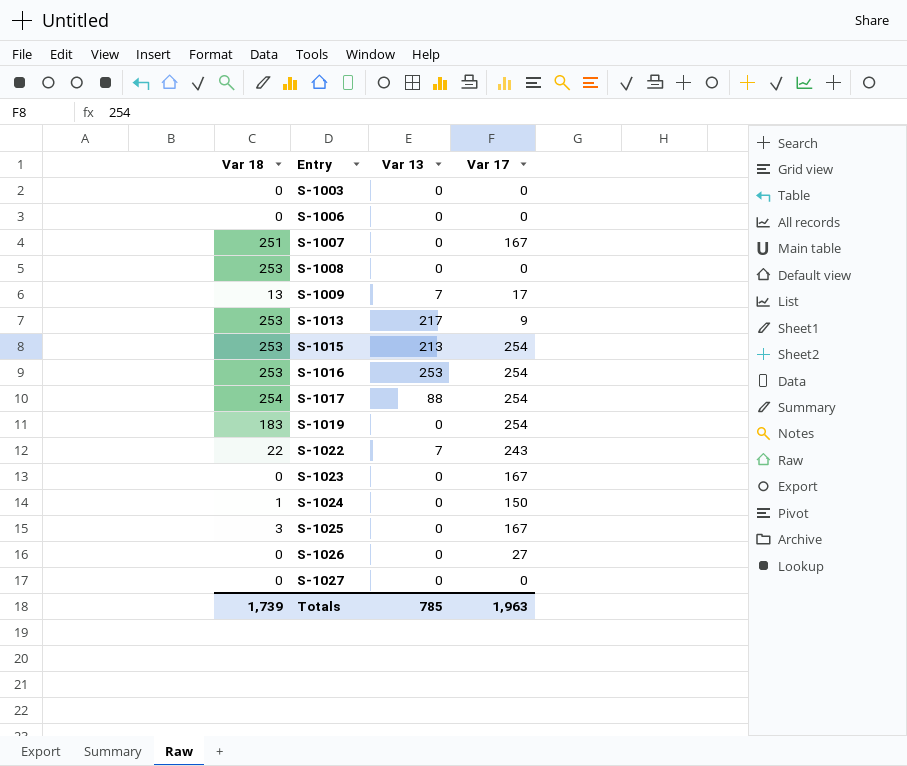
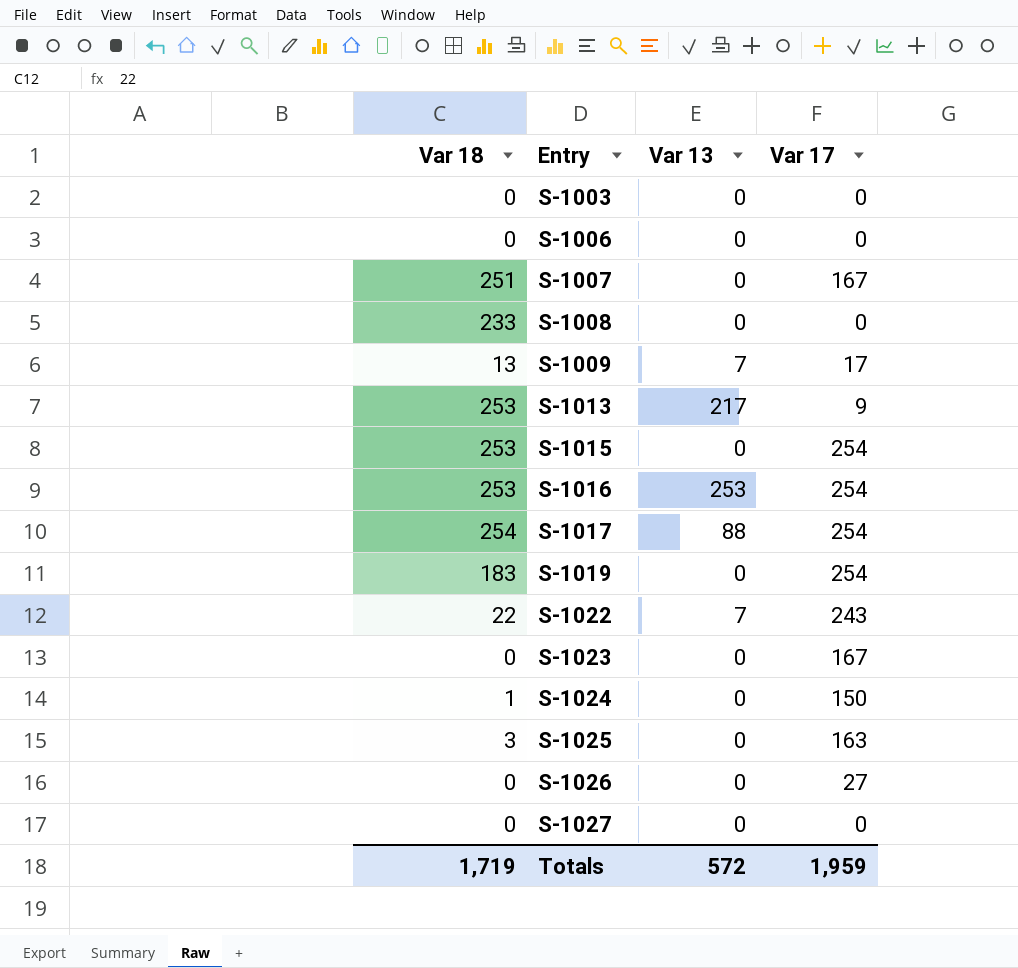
S-1008 | Var 18: 253 -> 233
S-1015 | Var 13: 213 -> 0
S-1025 | Var 17: 167 -> 163
Totals | Var 18: 1,739 -> 1,719
Totals | Var 13: 785 -> 572
Totals | Var 17: 1,963 -> 1,959

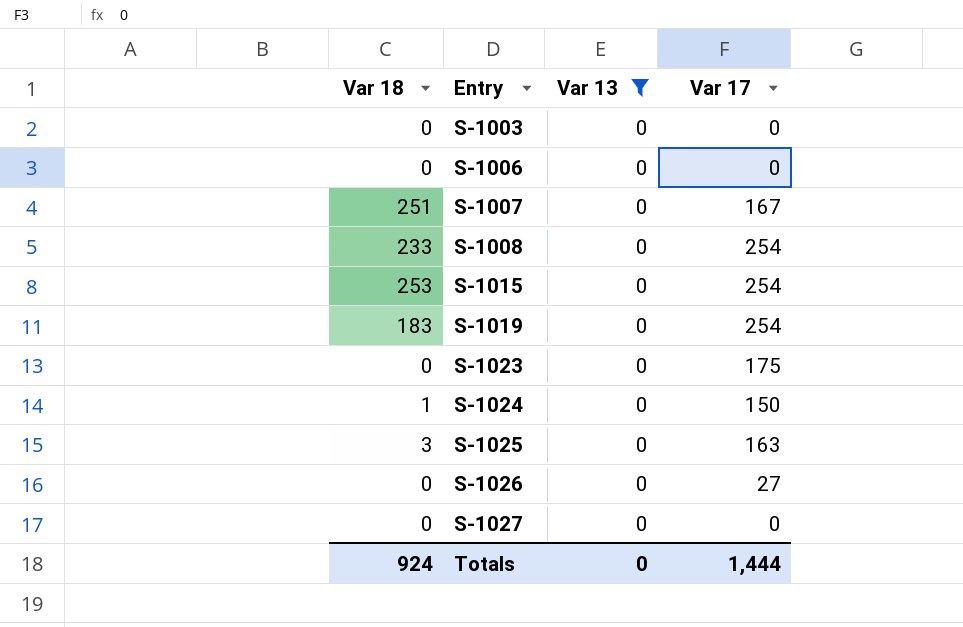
filter: none -> Var 13 = 0
S-1008 | Var 17: 0 -> 254
S-1023 | Var 17: 167 -> 175
Totals | Var 18: 1,719 -> 924
Totals | Var 13: 572 -> 0
Totals | Var 17: 1,959 -> 1,444

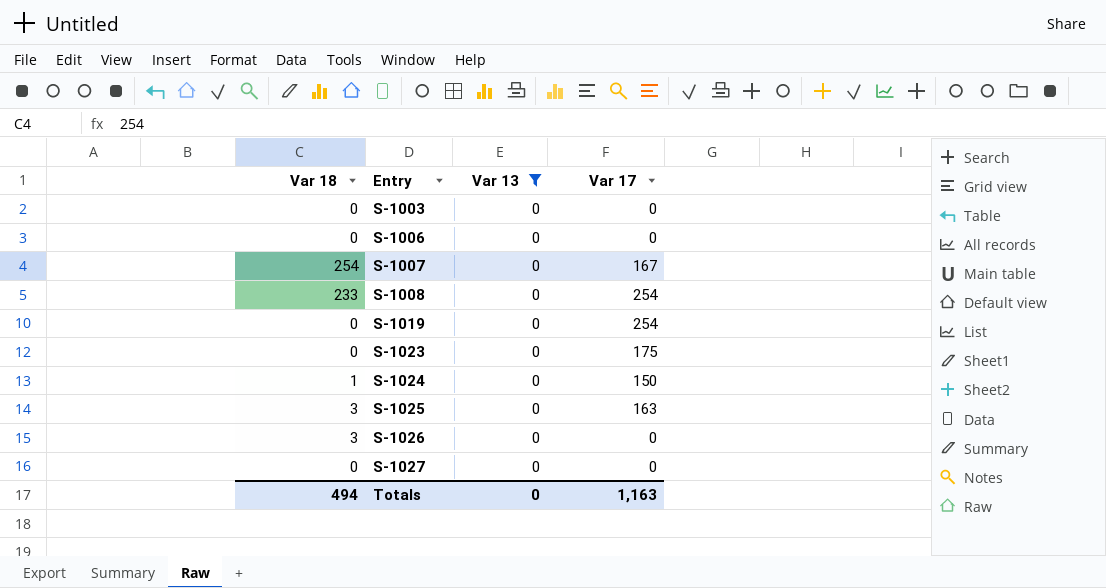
row S-1015: 253 | 0 | 254 -> none
S-1007 | Var 18: 251 -> 254
S-1019 | Var 18: 183 -> 0
S-1026 | Var 18: 0 -> 3
S-1026 | Var 17: 27 -> 0
Totals | Var 18: 924 -> 494
Totals | Var 17: 1,444 -> 1,163

